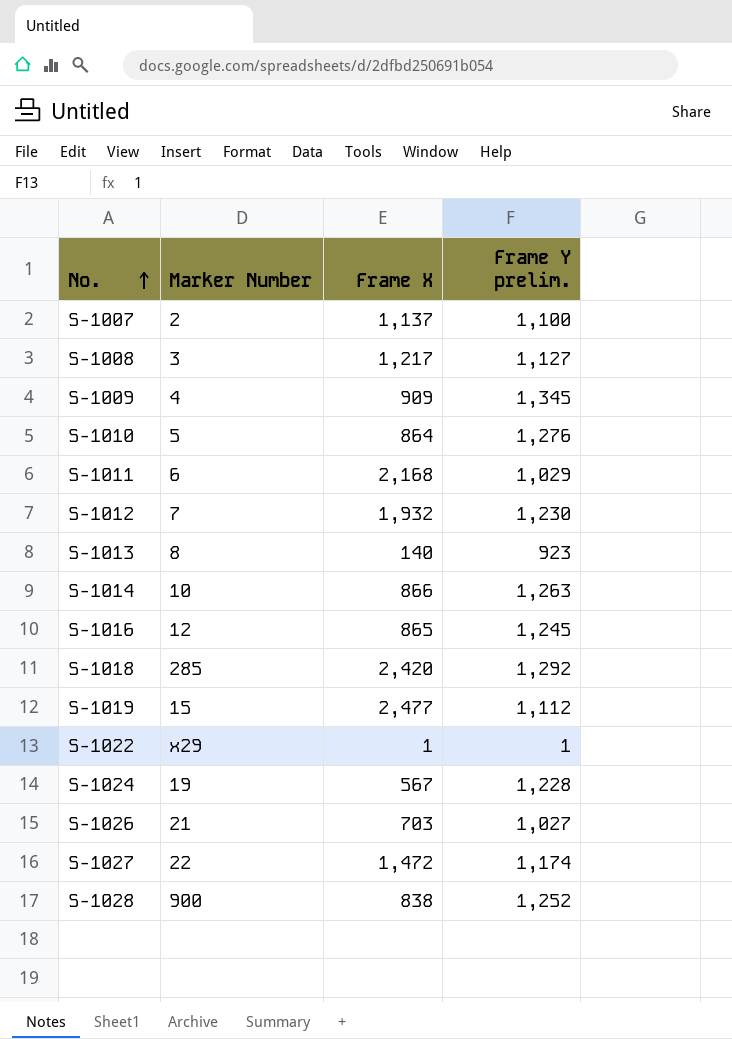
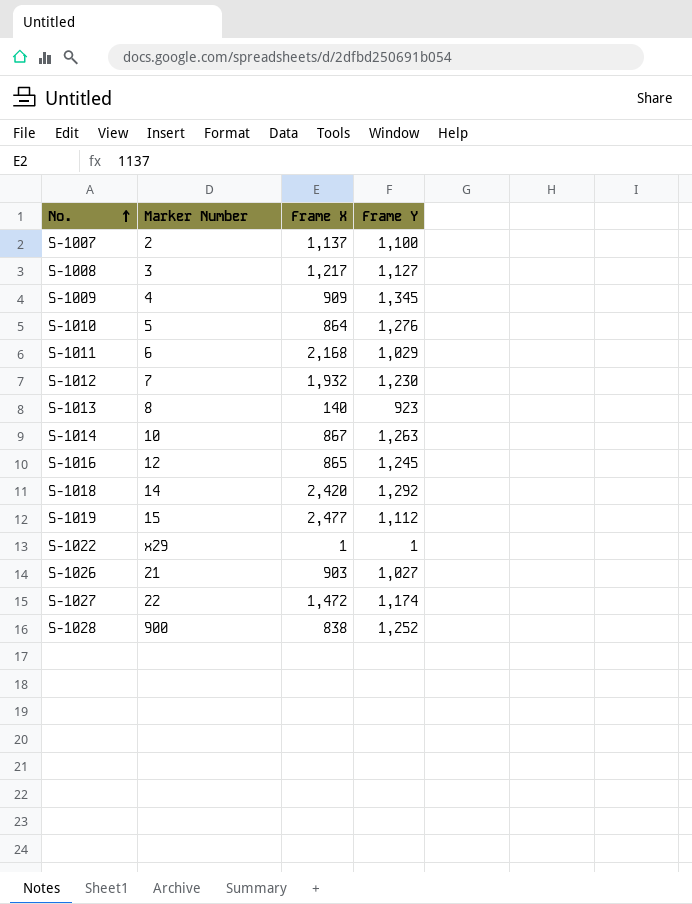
column name: Frame Y prelim. -> Frame Y
row S-1024: 19 | 567 | 1,228 -> none
S-1014 | Frame X: 866 -> 867
S-1018 | Marker Number: 285 -> 14
S-1026 | Frame X: 703 -> 903

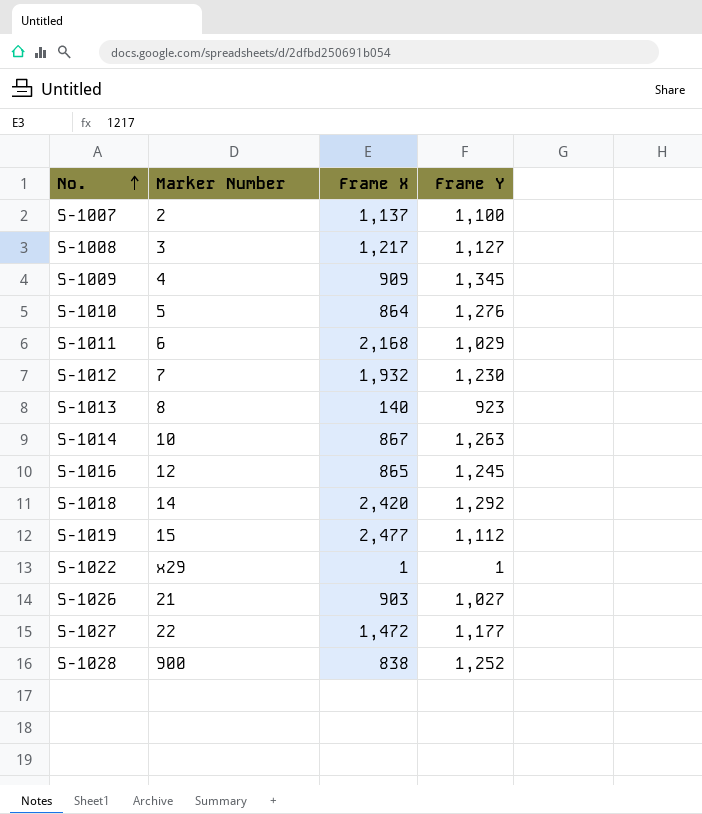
S-1027 | Frame Y: 1,174 -> 1,177

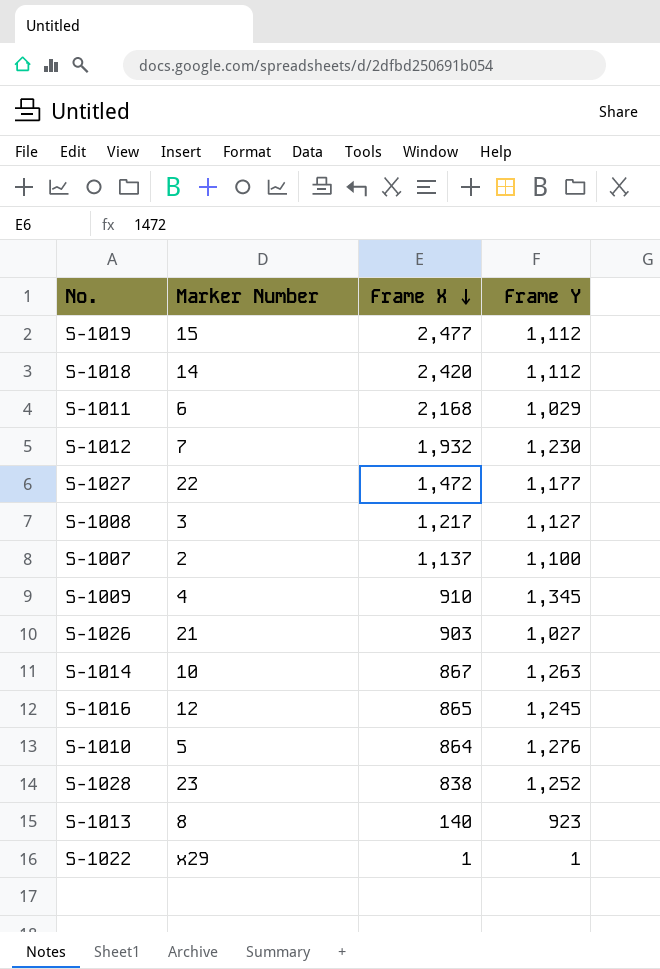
row order: No. ascending -> Frame X descending
S-1018 | Frame Y: 1,292 -> 1,112
S-1009 | Frame X: 909 -> 910
S-1028 | Marker Number: 900 -> 23

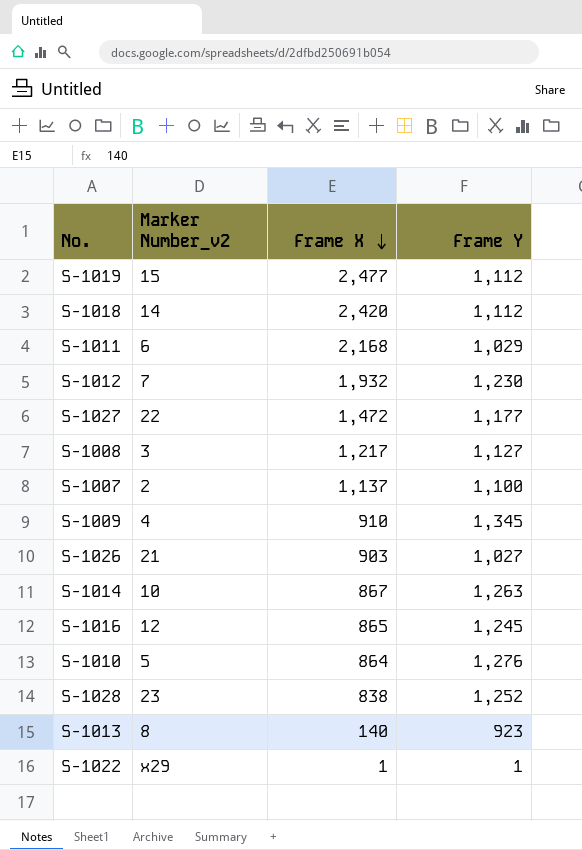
column name: Marker Number -> Marker Number_v2

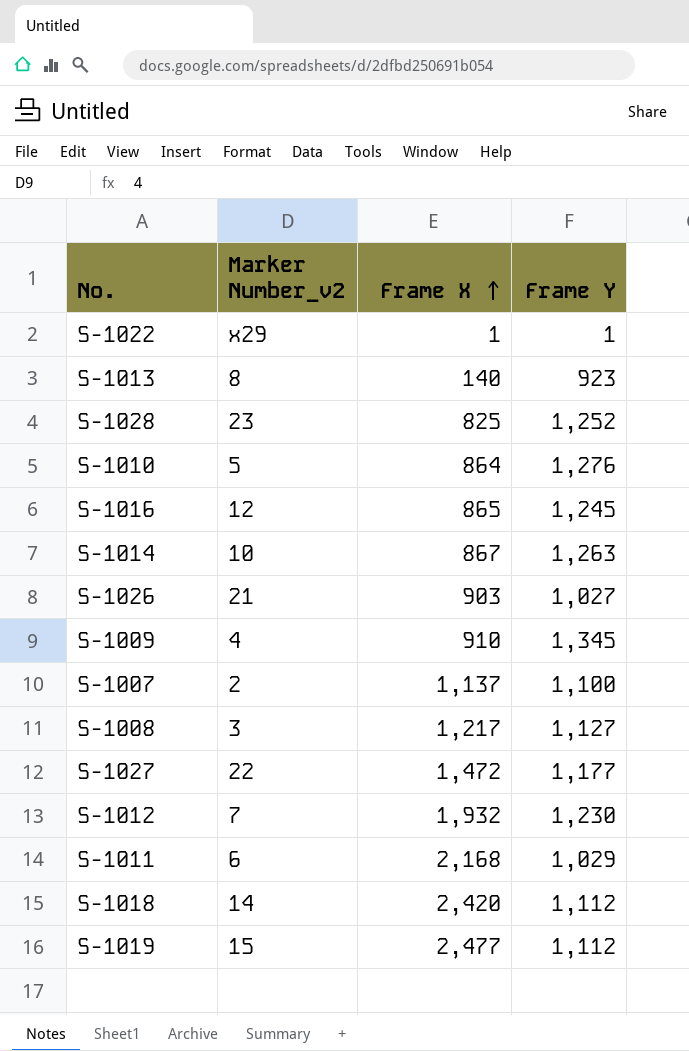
row order: Frame X descending -> Frame X ascending
S-1028 | Frame X: 838 -> 825

